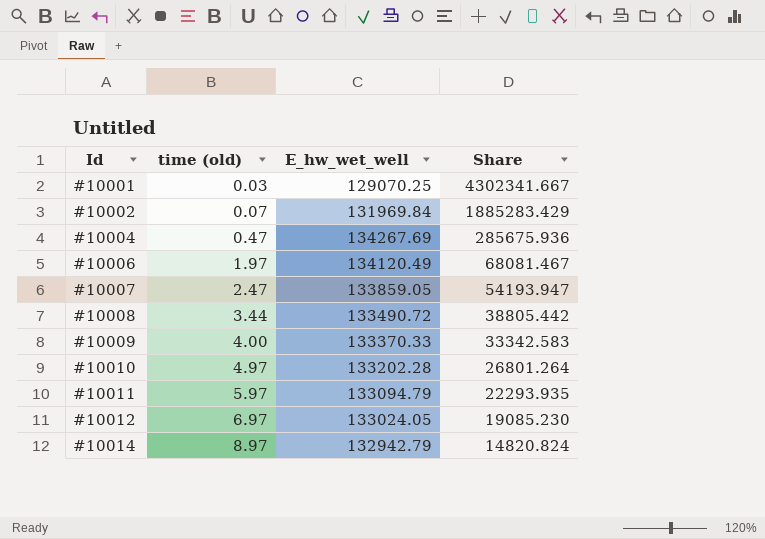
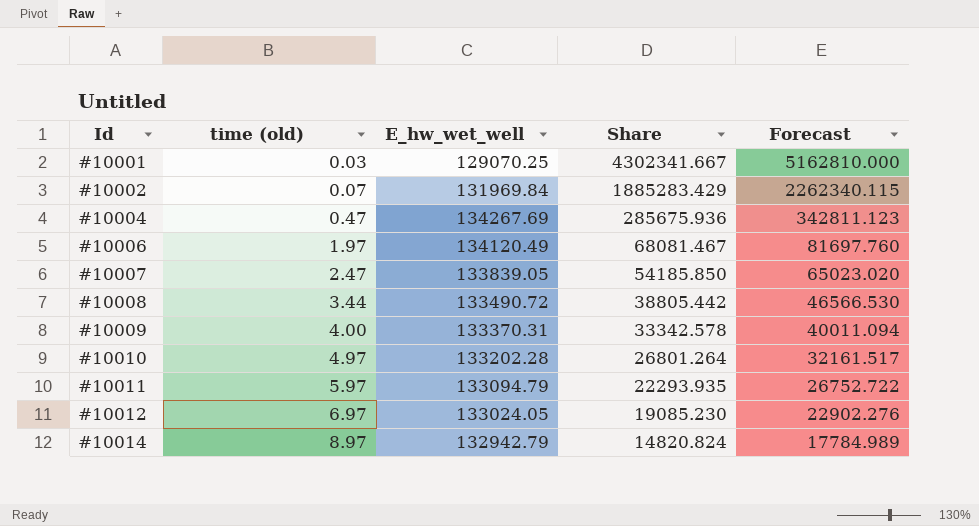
column Forecast | formula: none -> [Share] * 1.2
#10007 | E_hw_wet_well: 133859.05 -> 133839.05
#10007 | Share: 54193.947 -> 54185.850
#10009 | E_hw_wet_well: 133370.33 -> 133370.31
#10009 | Share: 33342.583 -> 33342.578

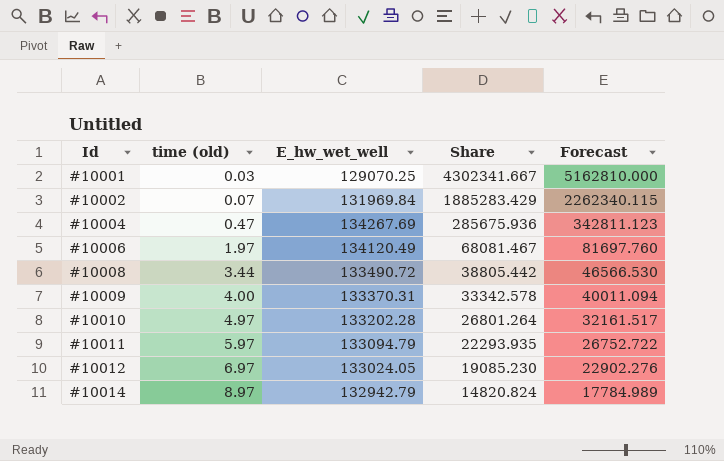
row #10007: 2.47 | 133839.05 | 54185.850 | 65023.020 -> none

